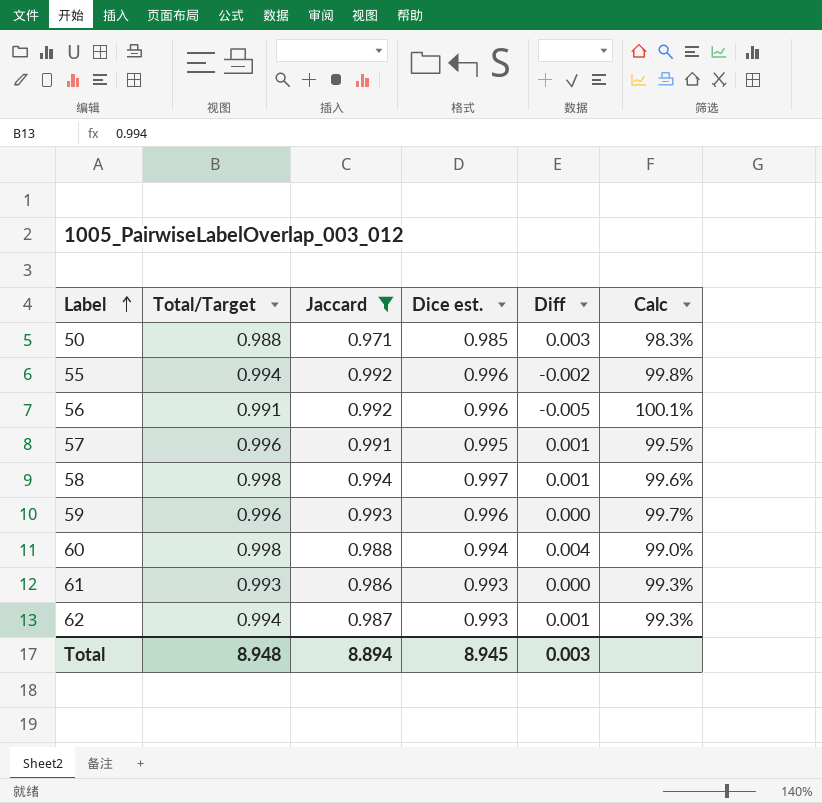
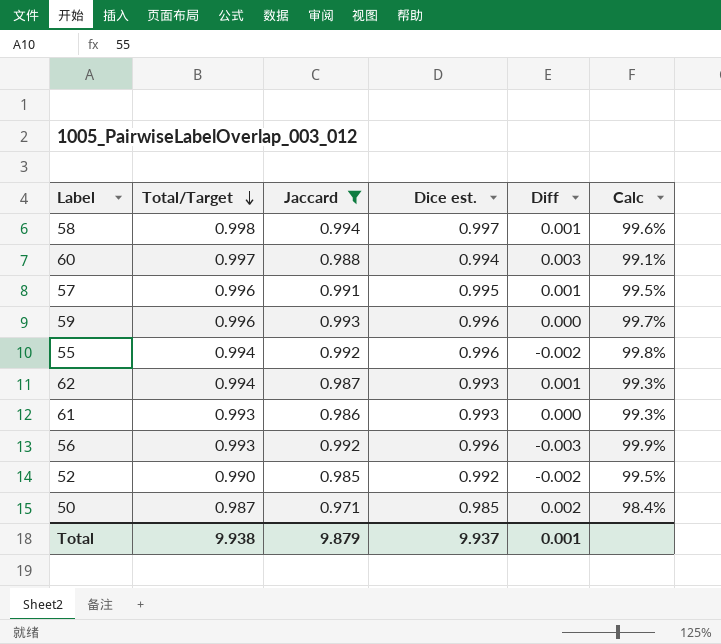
row order: Label ascending -> Total/Target descending
60 | Total/Target: 0.998 -> 0.997
60 | Diff: 0.004 -> 0.003
60 | Calc: 99.0% -> 99.1%
56 | Total/Target: 0.991 -> 0.993
56 | Diff: -0.005 -> -0.003
56 | Calc: 100.1% -> 99.9%
row 52: none -> 0.990 | 0.985 | 0.992 | -0.002 | 99.5%
50 | Total/Target: 0.988 -> 0.987
50 | Diff: 0.003 -> 0.002
50 | Calc: 98.3% -> 98.4%
Total | Total/Target: 8.948 -> 9.938
Total | Jaccard: 8.894 -> 9.879
Total | Dice est.: 8.945 -> 9.937
Total | Diff: 0.003 -> 0.001

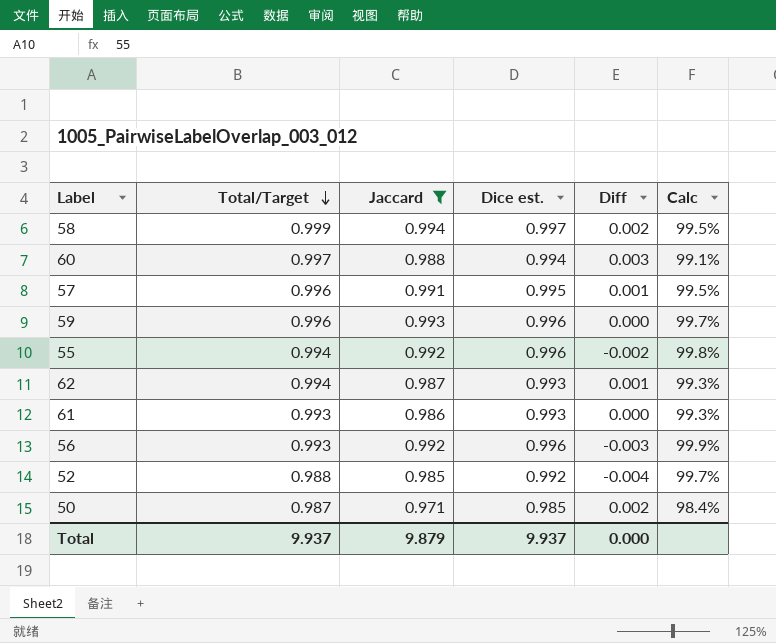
58 | Total/Target: 0.998 -> 0.999
58 | Diff: 0.001 -> 0.002
58 | Calc: 99.6% -> 99.5%
52 | Total/Target: 0.990 -> 0.988
52 | Diff: -0.002 -> -0.004
52 | Calc: 99.5% -> 99.7%
Total | Total/Target: 9.938 -> 9.937
Total | Diff: 0.001 -> 0.000

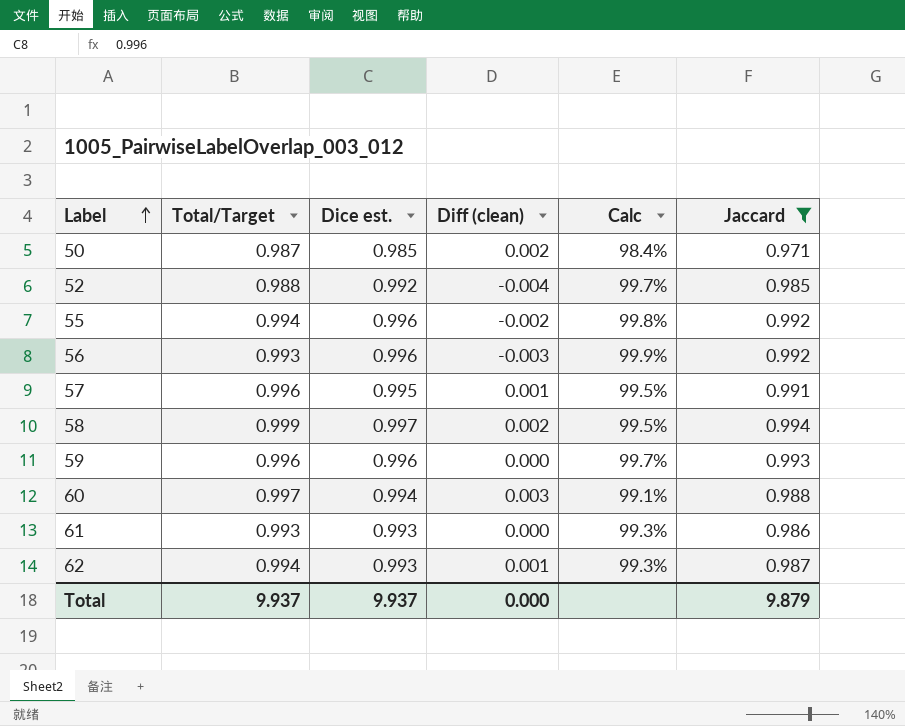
row order: Total/Target descending -> Label ascending
column name: Diff -> Diff (clean)
column Jaccard | position: 3 -> 6

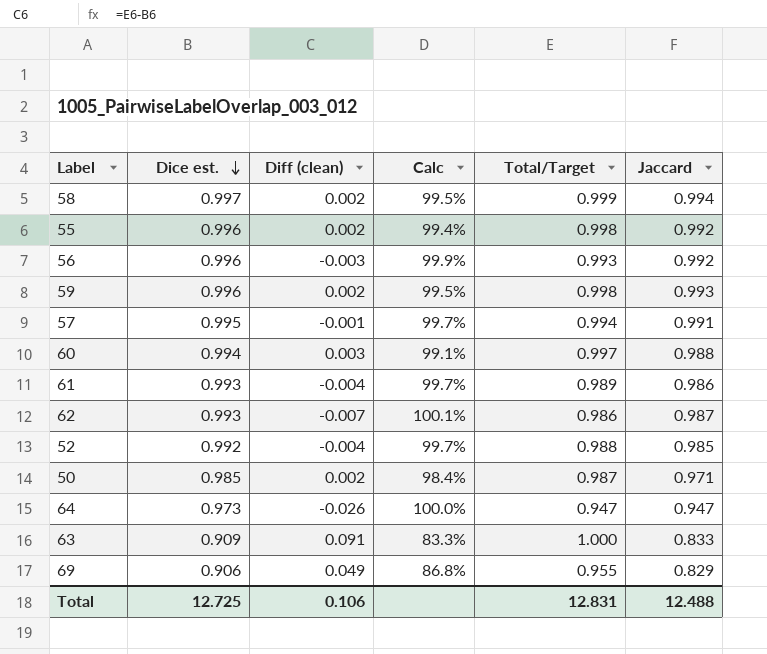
filter: Jaccard >= 0.971 -> none
row order: Label ascending -> Dice est. descending
column Total/Target | position: 2 -> 5
55 | Diff (clean): -0.002 -> 0.002
55 | Calc: 99.8% -> 99.4%
55 | Total/Target: 0.994 -> 0.998
59 | Diff (clean): 0.000 -> 0.002
59 | Calc: 99.7% -> 99.5%
59 | Total/Target: 0.996 -> 0.998
57 | Diff (clean): 0.001 -> -0.001
57 | Calc: 99.5% -> 99.7%
57 | Total/Target: 0.996 -> 0.994
61 | Diff (clean): 0.000 -> -0.004
61 | Calc: 99.3% -> 99.7%
61 | Total/Target: 0.993 -> 0.989
62 | Diff (clean): 0.001 -> -0.007
62 | Calc: 99.3% -> 100.1%
62 | Total/Target: 0.994 -> 0.986
Total | Dice est.: 9.937 -> 12.725
Total | Diff (clean): 0.000 -> 0.106
Total | Total/Target: 9.937 -> 12.831
Total | Jaccard: 9.879 -> 12.488

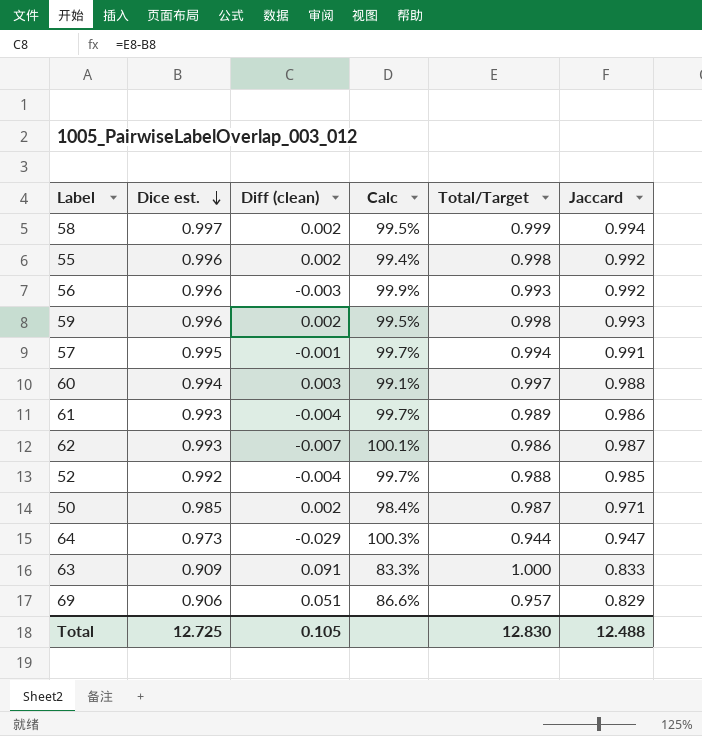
64 | Diff (clean): -0.026 -> -0.029
64 | Calc: 100.0% -> 100.3%
64 | Total/Target: 0.947 -> 0.944
69 | Diff (clean): 0.049 -> 0.051
69 | Calc: 86.8% -> 86.6%
69 | Total/Target: 0.955 -> 0.957
Total | Diff (clean): 0.106 -> 0.105
Total | Total/Target: 12.831 -> 12.830

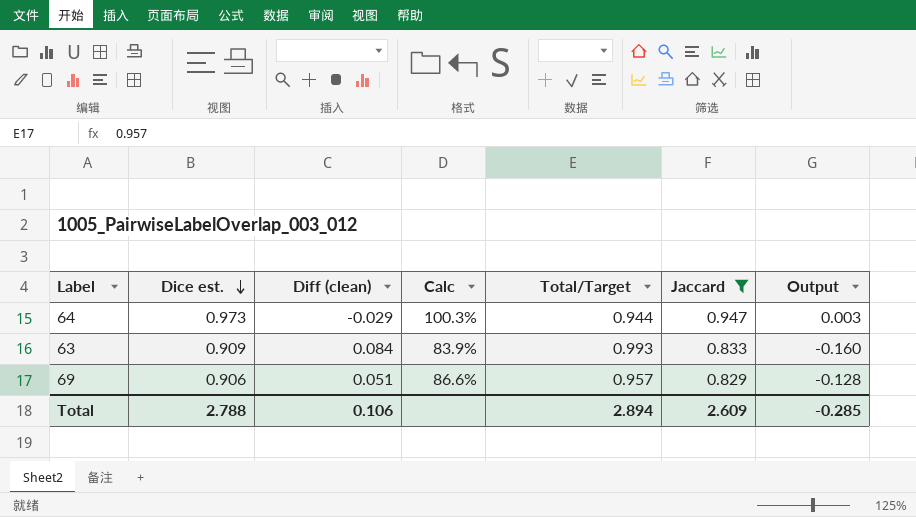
filter: none -> Jaccard <= 0.947
column Output | formula: none -> [Jaccard] - [Total/Target]
63 | Diff (clean): 0.091 -> 0.084
63 | Calc: 83.3% -> 83.9%
63 | Total/Target: 1.000 -> 0.993
Total | Dice est.: 12.725 -> 2.788
Total | Diff (clean): 0.105 -> 0.106
Total | Total/Target: 12.830 -> 2.894
Total | Jaccard: 12.488 -> 2.609

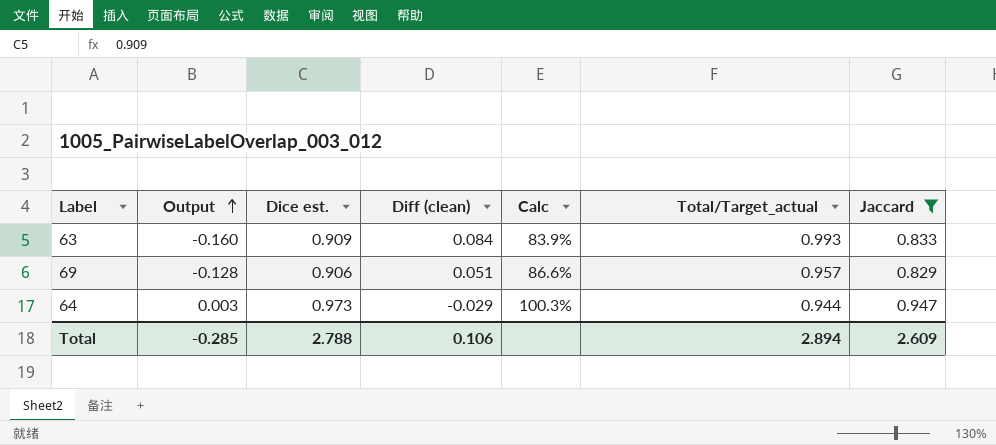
row order: Dice est. descending -> Output ascending
column Output | position: 7 -> 2
column name: Total/Target -> Total/Target_actual

